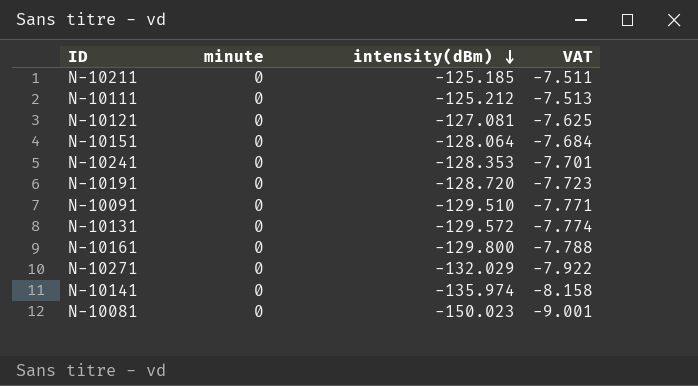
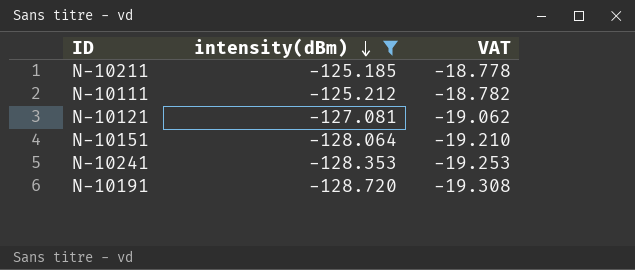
filter: none -> intensity(dBm) >= -128.720
column minute | position: 2 -> none
column VAT | formula: [intensity(dBm)] * 0.06 -> [intensity(dBm)] * 0.15

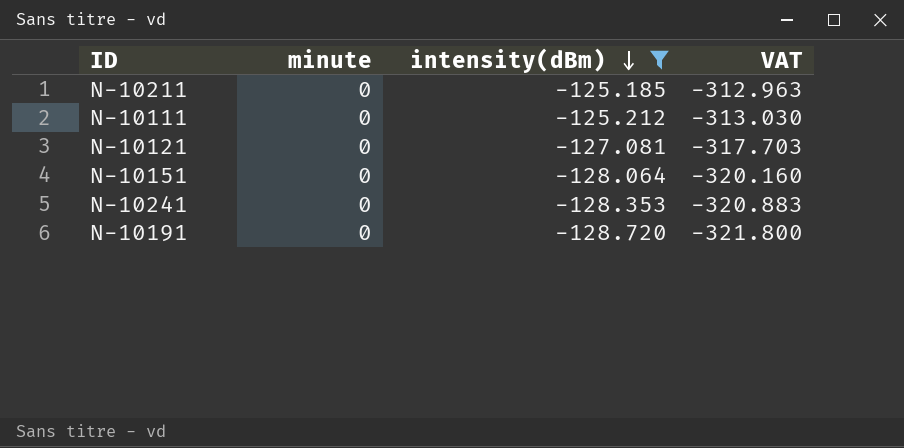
column minute | position: none -> 2
column VAT | formula: [intensity(dBm)] * 0.15 -> [intensity(dBm)] * 2.5

